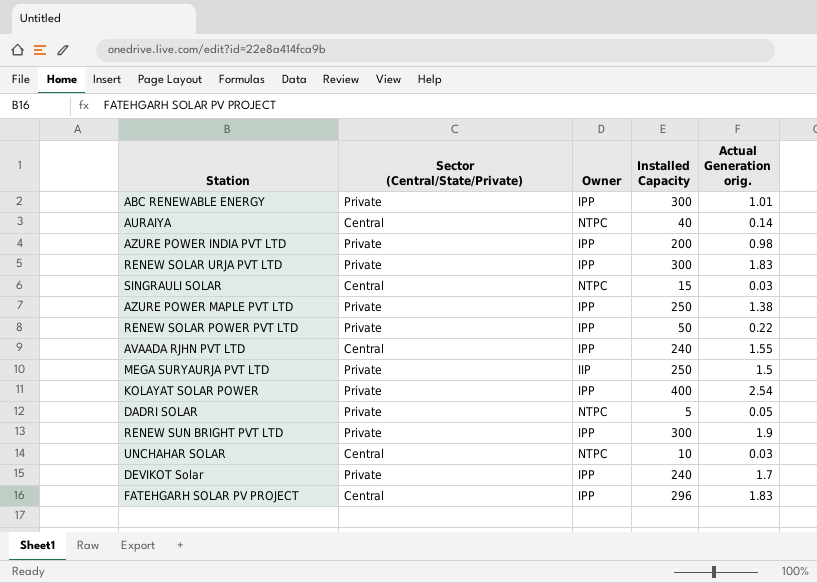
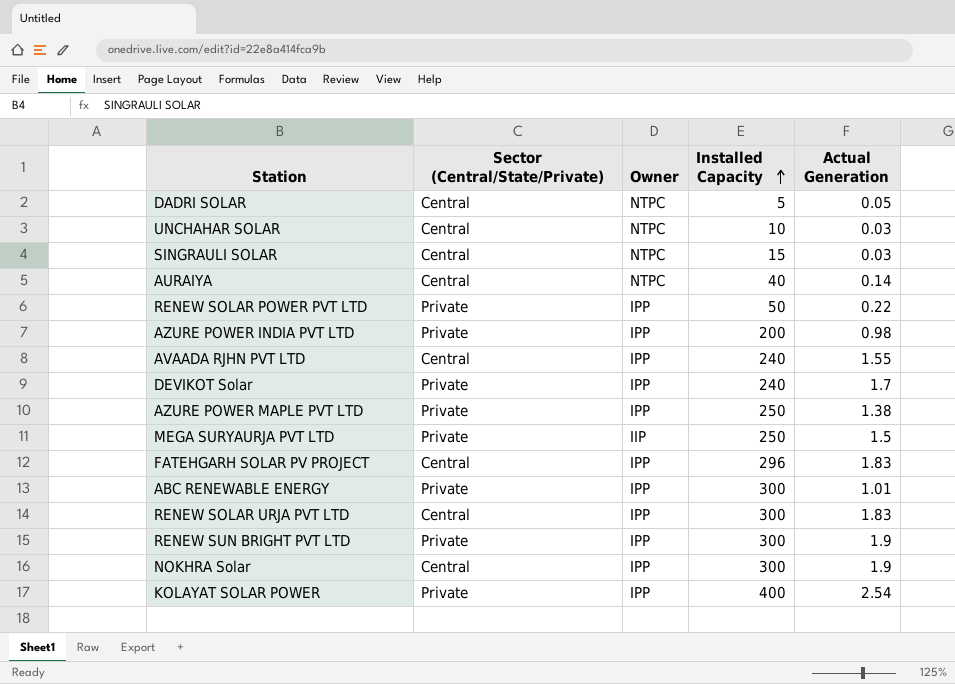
row order: none -> Installed Capacity ascending
column name: Actual Generation orig. -> Actual Generation
DADRI SOLAR | Sector (Central/State/Private): Private -> Central
RENEW SOLAR URJA PVT LTD | Sector (Central/State/Private): Private -> Central
row NOKHRA Solar: none -> Central | IPP | 300 | 1.9

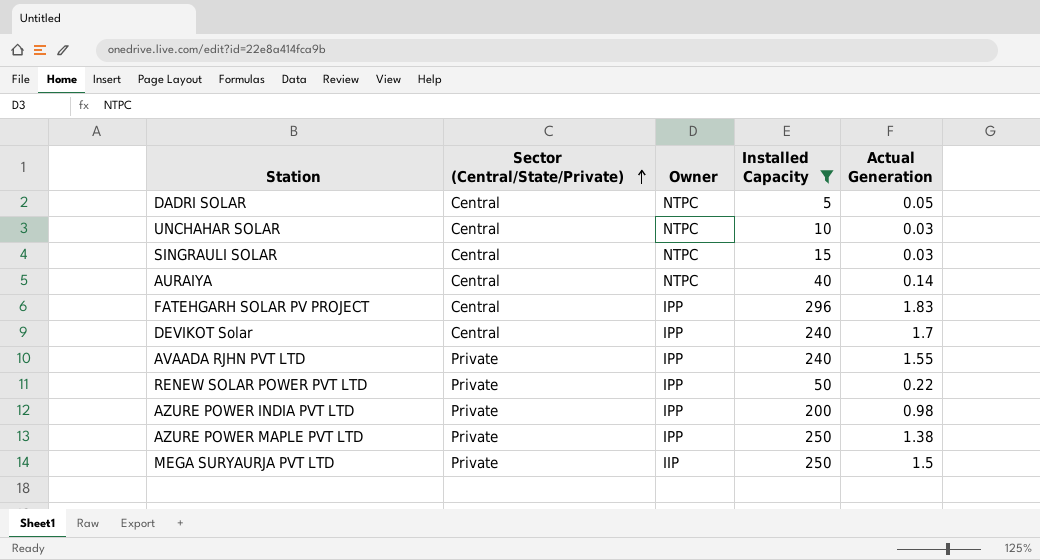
filter: none -> Installed Capacity <= 296
row order: Installed Capacity ascending -> Sector (Central/State/Private) ascending
DEVIKOT Solar | Sector (Central/State/Private): Private -> Central
AVAADA RJHN PVT LTD | Sector (Central/State/Private): Central -> Private

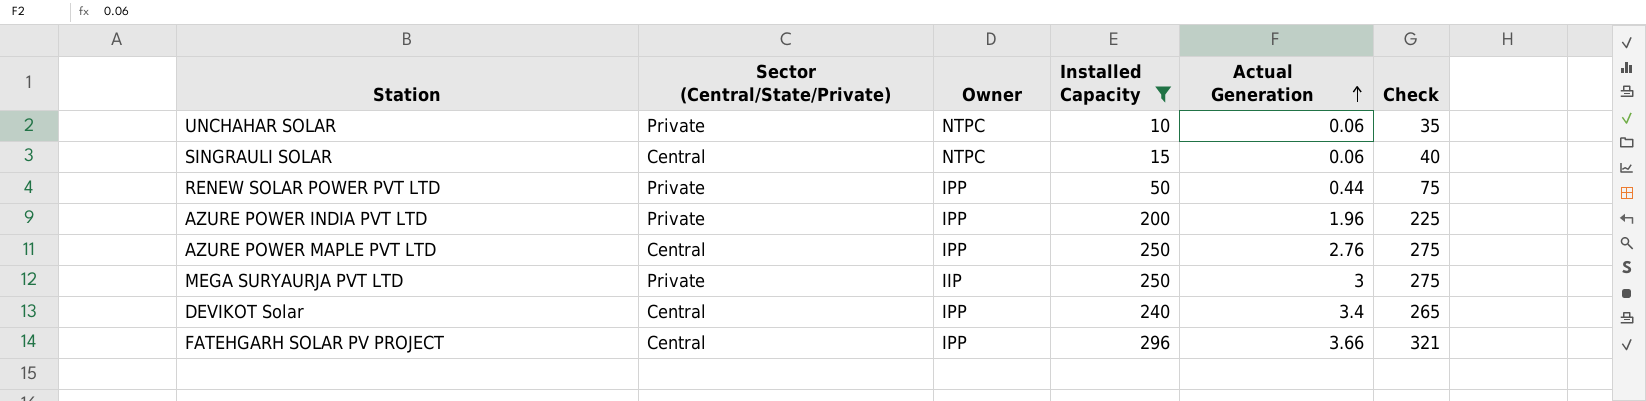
row order: Sector (Central/State/Private) ascending -> Actual Generation ascending
column Check | formula: none -> [Installed Capacity] + 25
row DADRI SOLAR: Central | NTPC | 5 | 0.05 -> none
row AURAIYA: Central | NTPC | 40 | 0.14 -> none
row AVAADA RJHN PVT LTD: Private | IPP | 240 | 1.55 -> none
UNCHAHAR SOLAR | Sector (Central/State/Private): Central -> Private
UNCHAHAR SOLAR | Actual Generation: 0.03 -> 0.06
SINGRAULI SOLAR | Actual Generation: 0.03 -> 0.06
RENEW SOLAR POWER PVT LTD | Actual Generation: 0.22 -> 0.44
AZURE POWER INDIA PVT LTD | Actual Generation: 0.98 -> 1.96
AZURE POWER MAPLE PVT LTD | Sector (Central/State/Private): Private -> Central
AZURE POWER MAPLE PVT LTD | Actual Generation: 1.38 -> 2.76
MEGA SURYAURJA PVT LTD | Actual Generation: 1.5 -> 3
DEVIKOT Solar | Actual Generation: 1.7 -> 3.4
FATEHGARH SOLAR PV PROJECT | Actual Generation: 1.83 -> 3.66

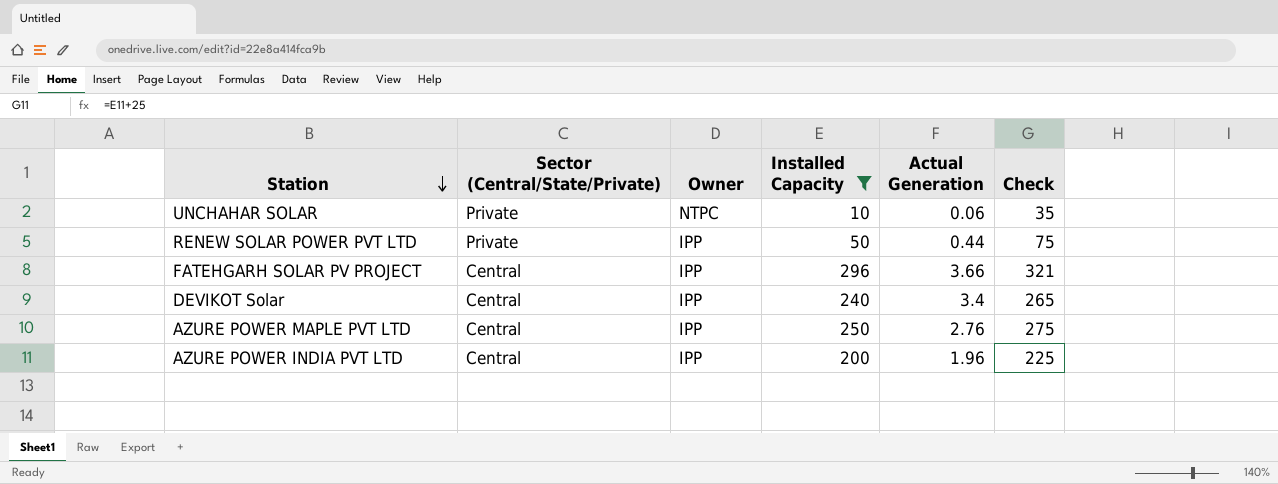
row order: Actual Generation ascending -> Station descending
row SINGRAULI SOLAR: Central | NTPC | 15 | 0.06 | 40 -> none
row MEGA SURYAURJA PVT LTD: Private | IIP | 250 | 3 | 275 -> none
AZURE POWER INDIA PVT LTD | Sector (Central/State/Private): Private -> Central

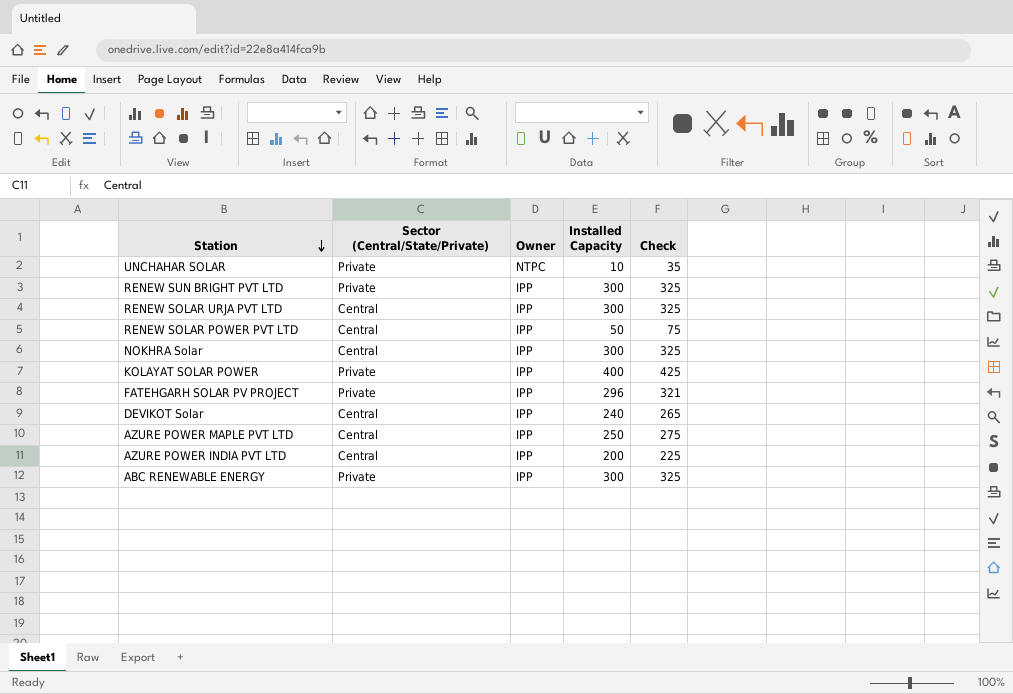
filter: Installed Capacity <= 296 -> none
column Actual Generation | position: 5 -> none
RENEW SOLAR POWER PVT LTD | Sector (Central/State/Private): Private -> Central
FATEHGARH SOLAR PV PROJECT | Sector (Central/State/Private): Central -> Private

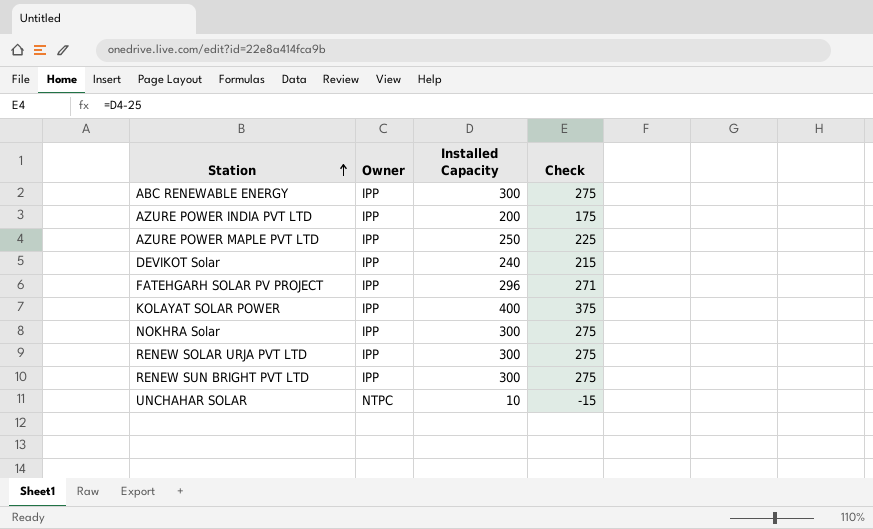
row order: Station descending -> Station ascending
column Sector (Central/State/Private) | position: 2 -> none
column Check | formula: [Installed Capacity] + 25 -> [Installed Capacity] - 25
row RENEW SOLAR POWER PVT LTD: Central | IPP | 50 | 75 -> none

